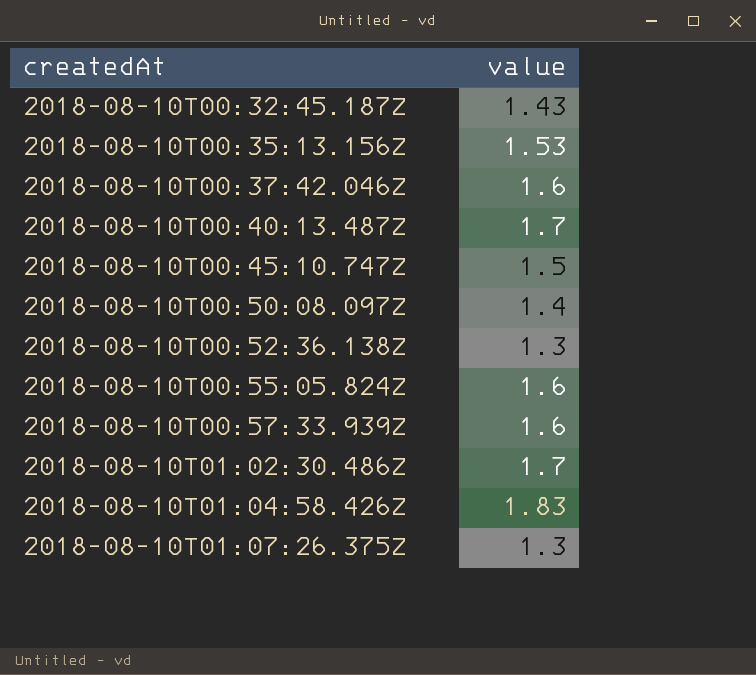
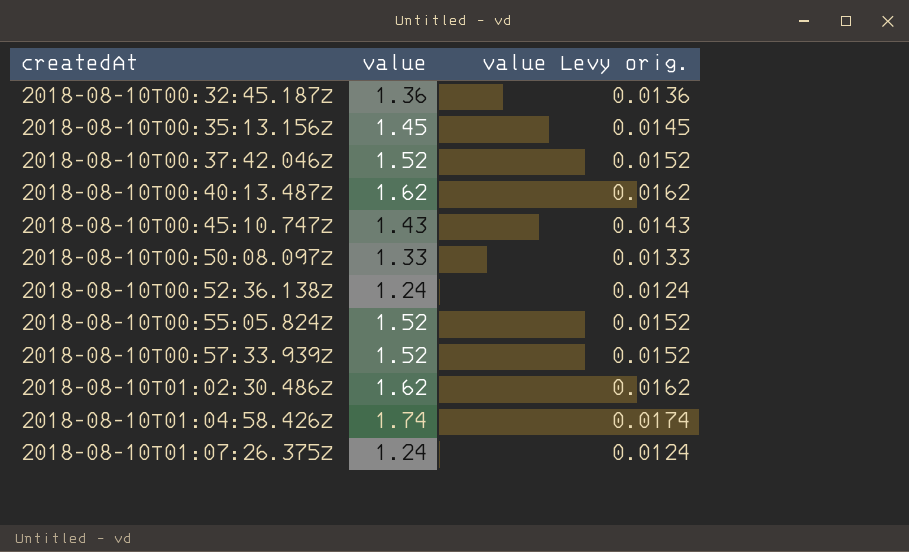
column value Levy orig. | formula: none -> [value] * 0.01
2018-08-10T00:32:45.187Z | value: 1.43 -> 1.36
2018-08-10T00:35:13.156Z | value: 1.53 -> 1.45
2018-08-10T00:37:42.046Z | value: 1.6 -> 1.52
2018-08-10T00:40:13.487Z | value: 1.7 -> 1.62
2018-08-10T00:45:10.747Z | value: 1.5 -> 1.43
2018-08-10T00:50:08.097Z | value: 1.4 -> 1.33
2018-08-10T00:52:36.138Z | value: 1.3 -> 1.24
2018-08-10T00:55:05.824Z | value: 1.6 -> 1.52
2018-08-10T00:57:33.939Z | value: 1.6 -> 1.52
2018-08-10T01:02:30.486Z | value: 1.7 -> 1.62
2018-08-10T01:04:58.426Z | value: 1.83 -> 1.74
2018-08-10T01:07:26.375Z | value: 1.3 -> 1.24

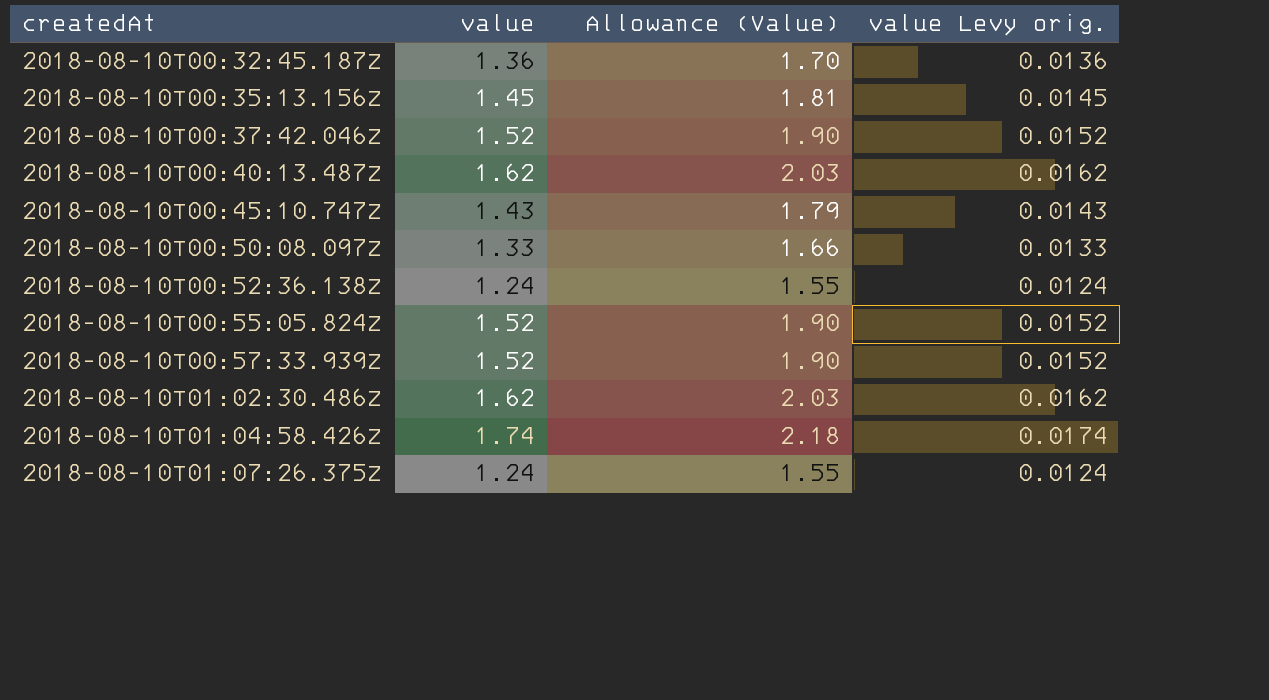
column Allowance (Value) | formula: none -> [value] * 1.25

